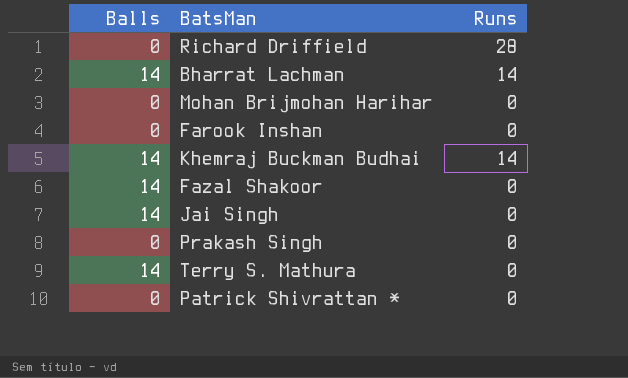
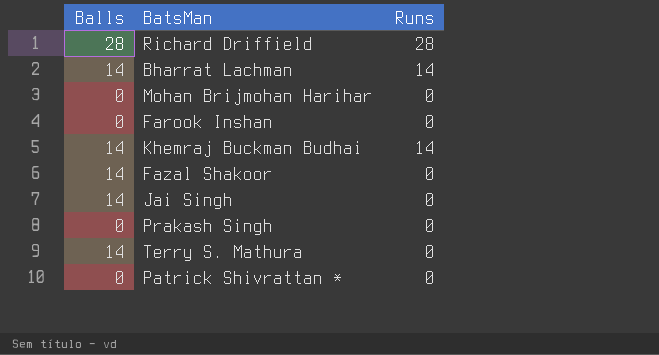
Richard Driffield | Balls: 0 -> 28

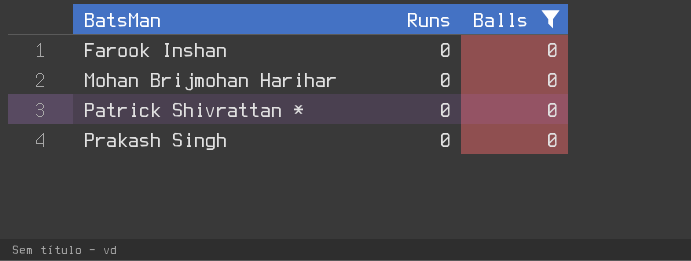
filter: none -> Balls = 0
row order: none -> BatsMan ascending
column Balls | position: 1 -> 3

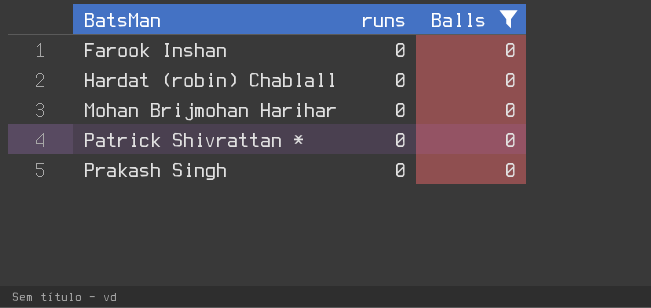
column name: Runs -> runs
row Hardat (robin) Chablall: none -> 0 | 0

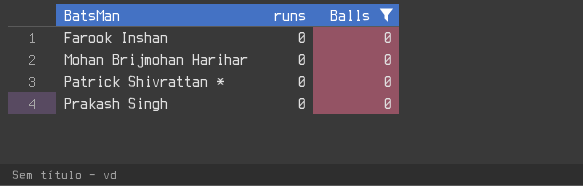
row Hardat (robin) Chablall: 0 | 0 -> none

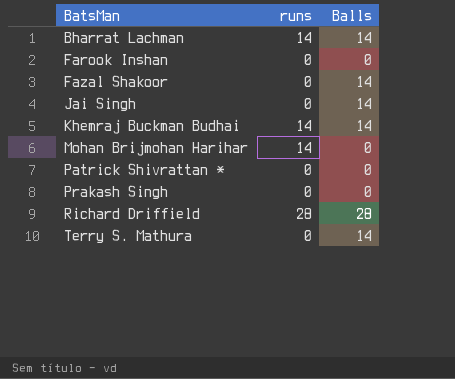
filter: Balls = 0 -> none
Mohan Brijmohan Harihar | runs: 0 -> 14

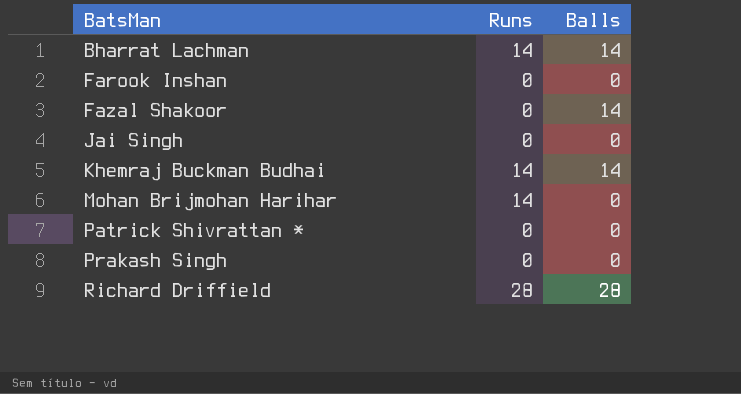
column name: runs -> Runs
row Terry S. Mathura: 0 | 14 -> none
Jai Singh | Balls: 14 -> 0

